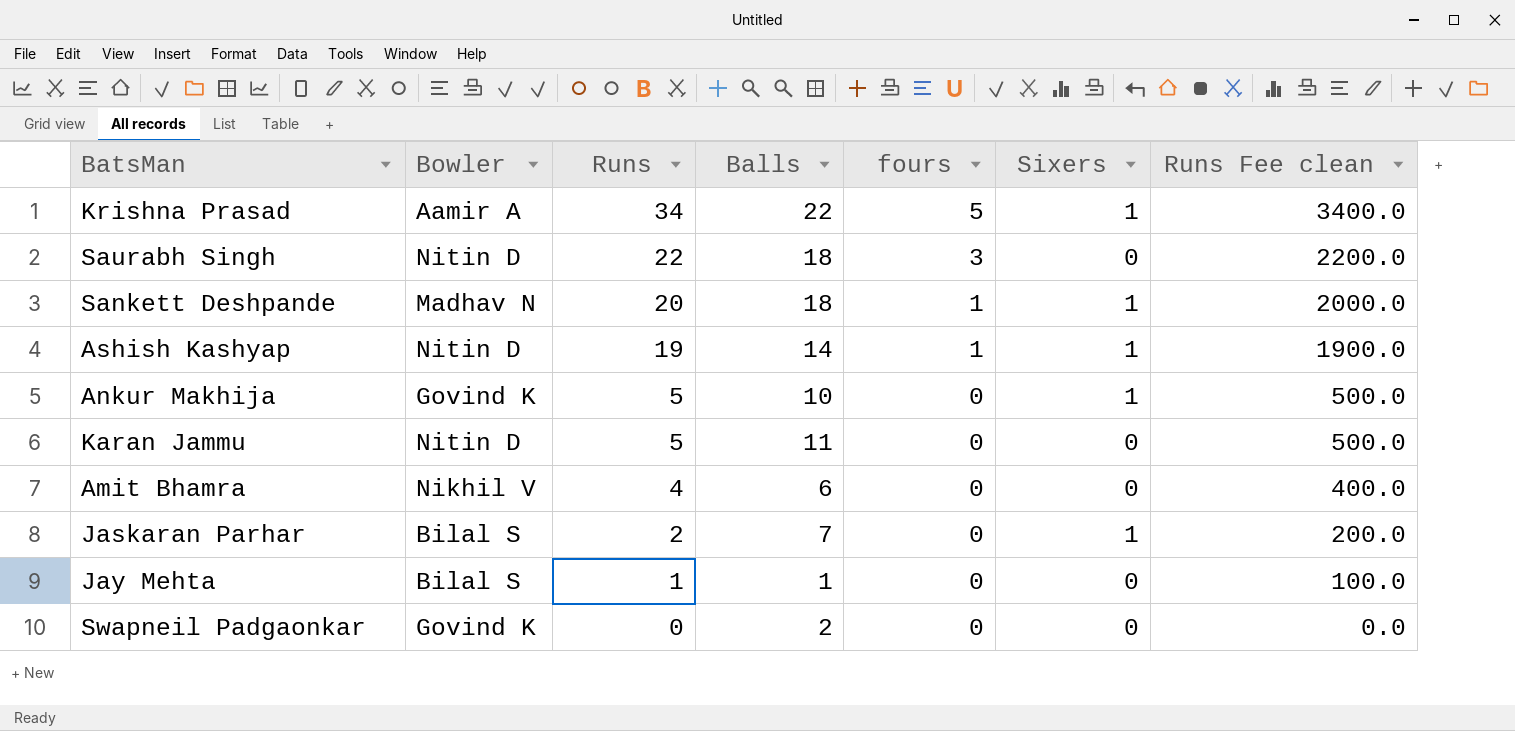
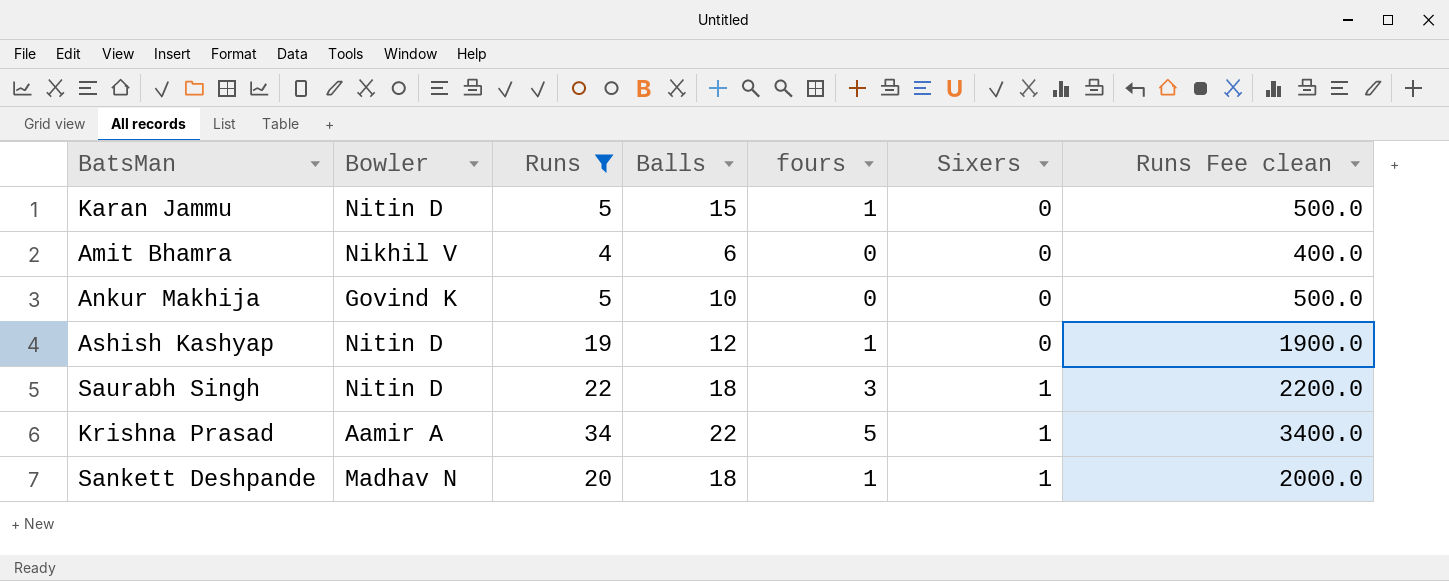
filter: none -> Runs >= 4
row order: Runs descending -> Sixers ascending
Karan Jammu | Balls: 11 -> 15
Karan Jammu | fours: 0 -> 1
Ankur Makhija | Sixers: 1 -> 0
Ashish Kashyap | Balls: 14 -> 12
Ashish Kashyap | Sixers: 1 -> 0
Saurabh Singh | Sixers: 0 -> 1

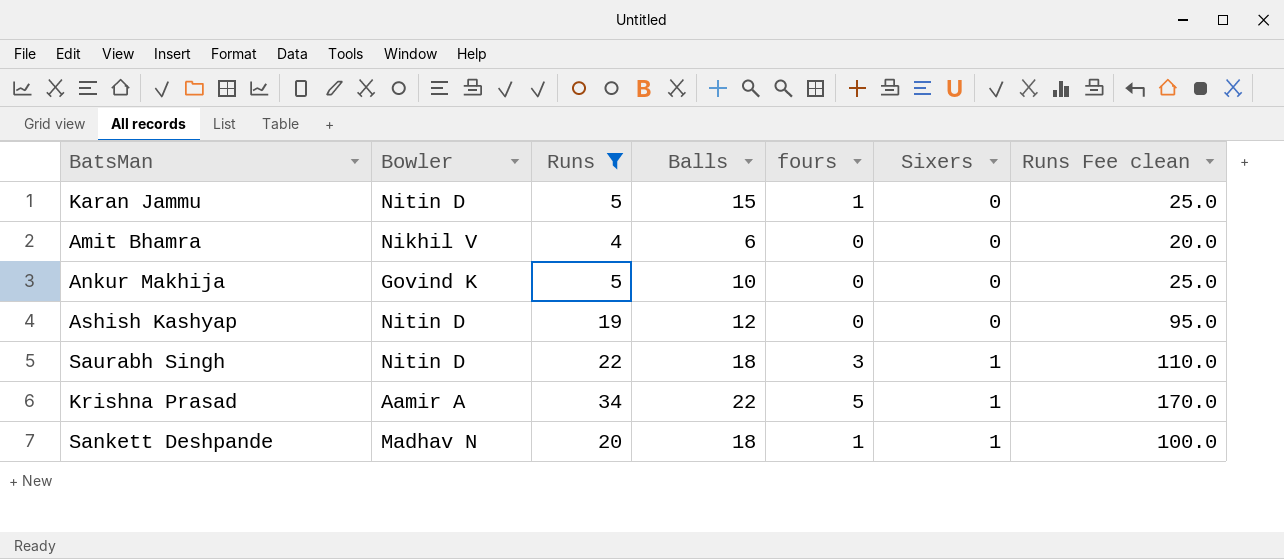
column Runs Fee clean | formula: [Runs] * 100 -> [Runs] * 5
Ashish Kashyap | fours: 1 -> 0

